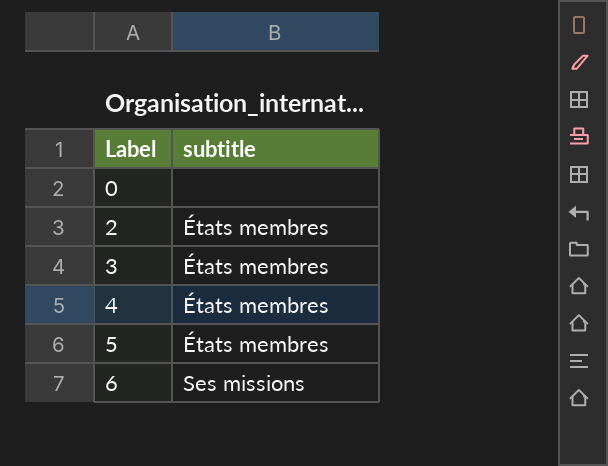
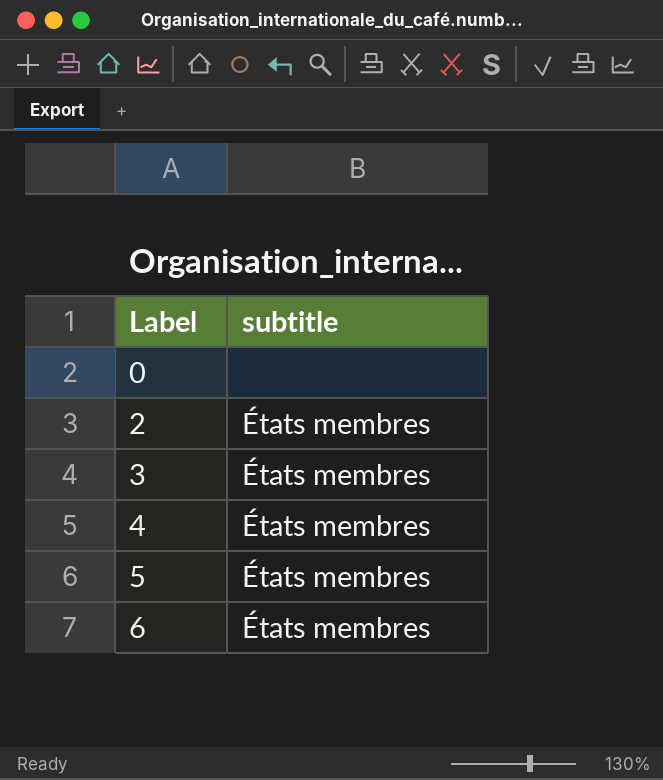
6 | subtitle: Ses missions -> États membres

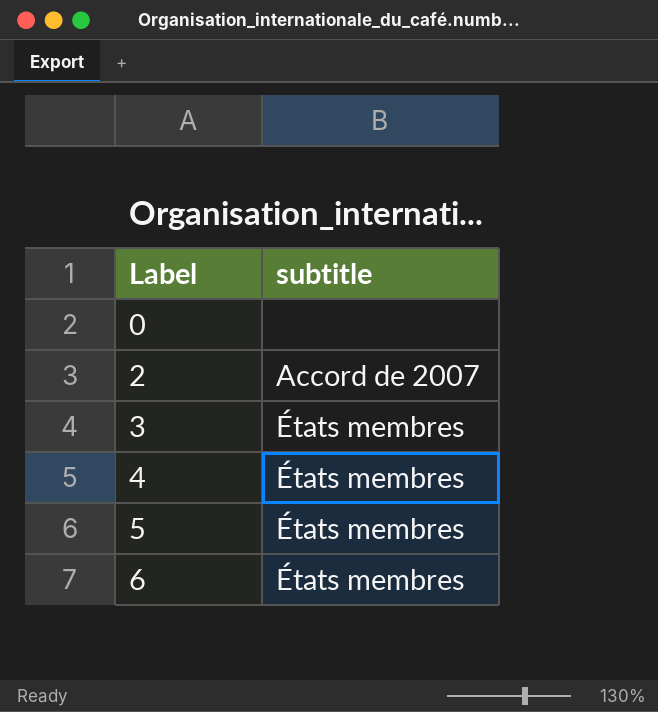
2 | subtitle: États membres -> Accord de 2007

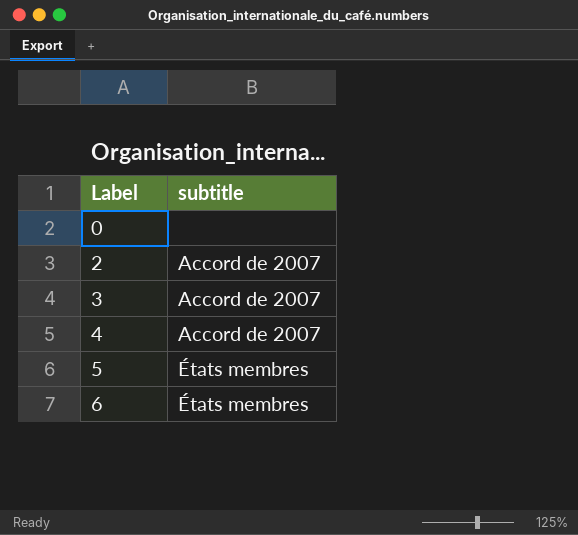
3 | subtitle: États membres -> Accord de 2007
4 | subtitle: États membres -> Accord de 2007

